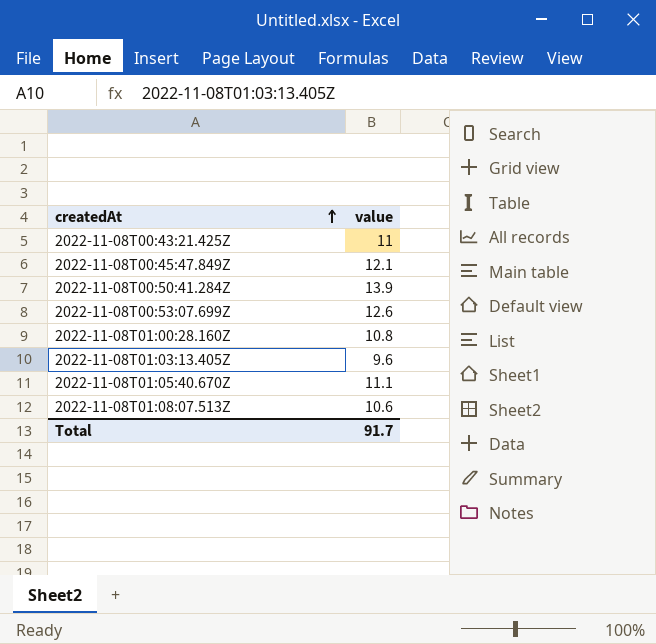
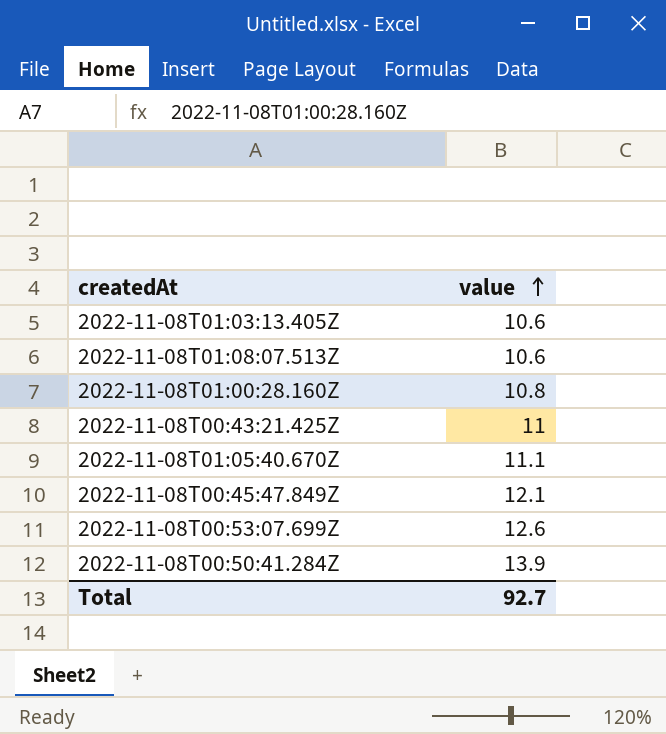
row order: createdAt ascending -> value ascending
2022-11-08T01:03:13.405Z | value: 9.6 -> 10.6
Total | value: 91.7 -> 92.7

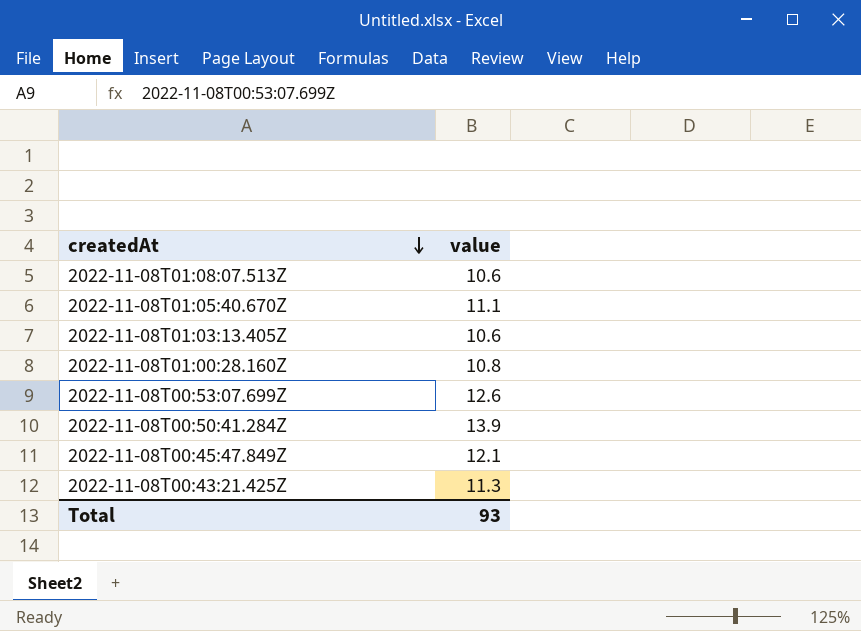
row order: value ascending -> createdAt descending
2022-11-08T00:43:21.425Z | value: 11 -> 11.3
Total | value: 92.7 -> 93

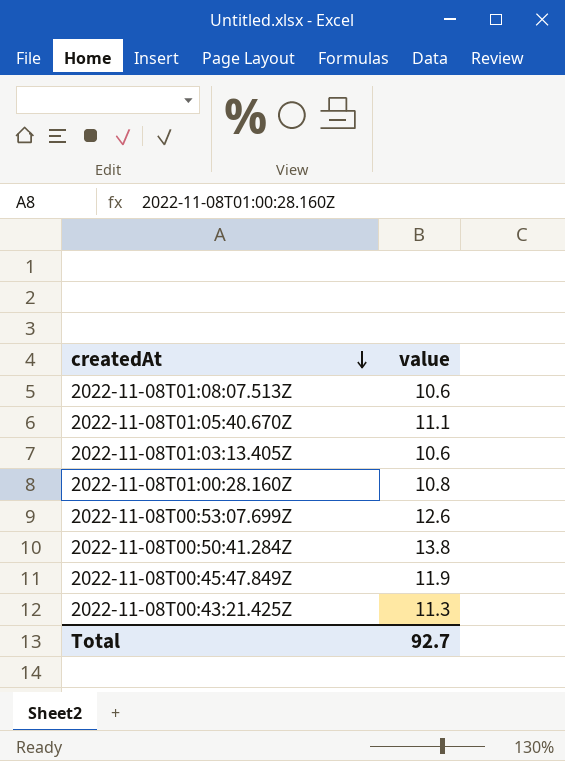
2022-11-08T00:50:41.284Z | value: 13.9 -> 13.8
2022-11-08T00:45:47.849Z | value: 12.1 -> 11.9
Total | value: 93 -> 92.7

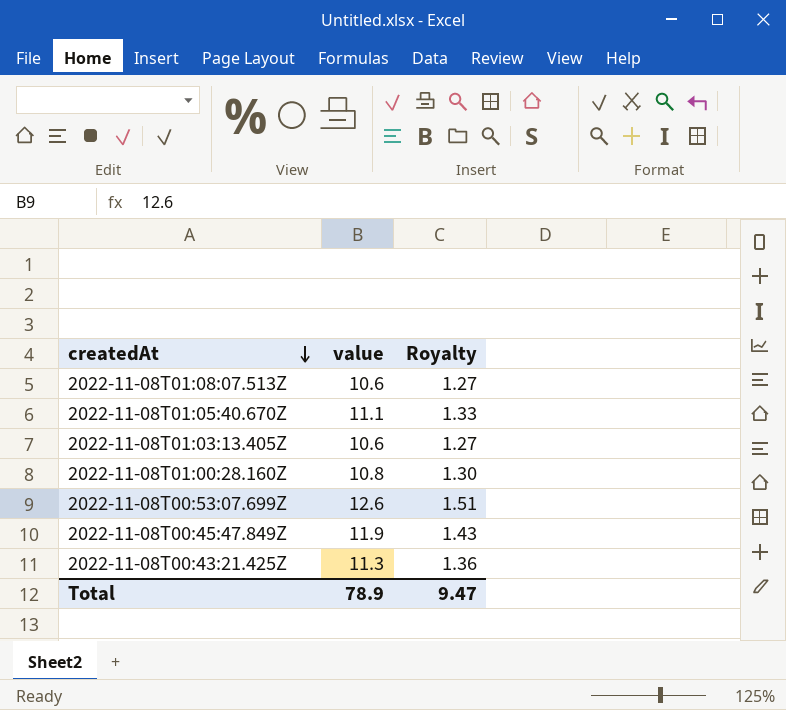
column Royalty | formula: none -> [value] * 0.12
row 2022-11-08T00:50:41.284Z: 13.8 -> none
Total | value: 92.7 -> 78.9

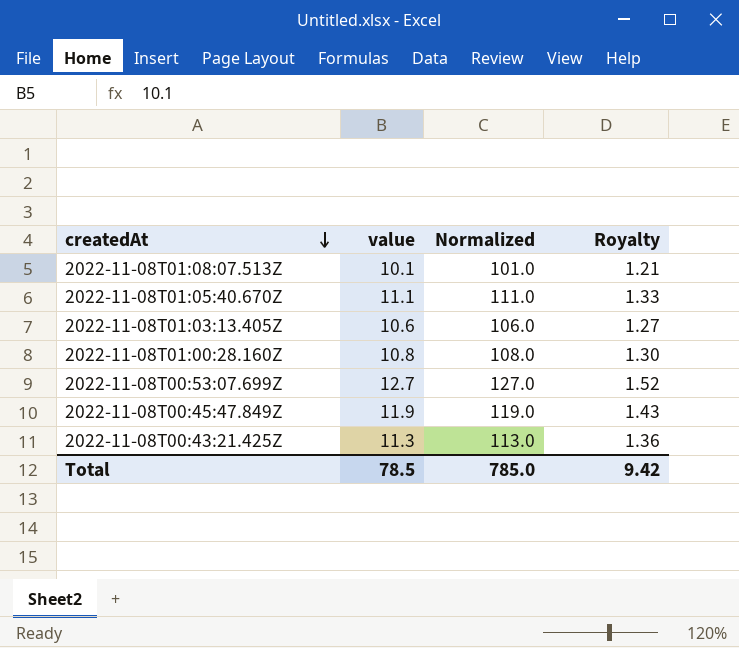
column Normalized | formula: none -> [value] * 10
2022-11-08T01:08:07.513Z | value: 10.6 -> 10.1
2022-11-08T01:08:07.513Z | Royalty: 1.27 -> 1.21
2022-11-08T00:53:07.699Z | value: 12.6 -> 12.7
2022-11-08T00:53:07.699Z | Royalty: 1.51 -> 1.52
Total | value: 78.9 -> 78.5
Total | Royalty: 9.47 -> 9.42

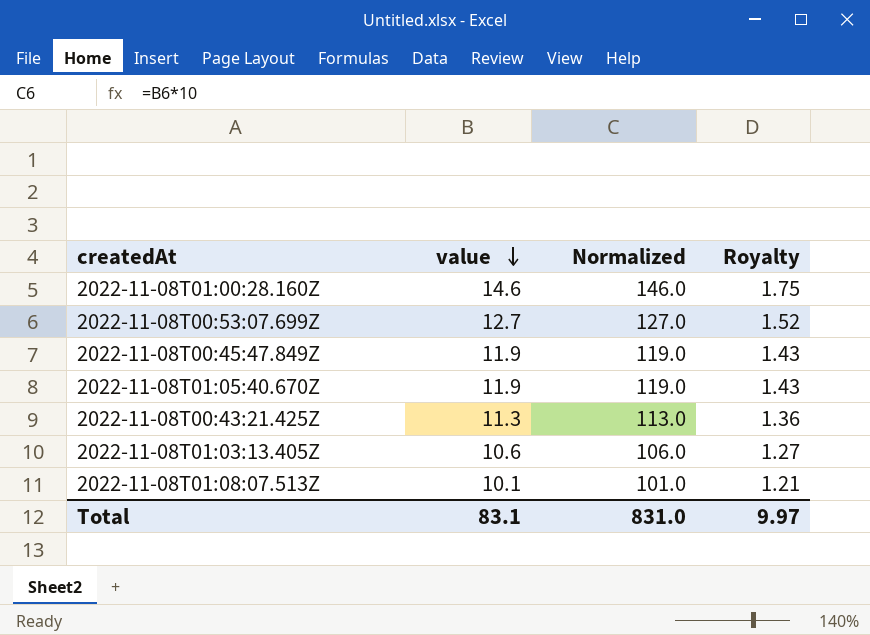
row order: createdAt descending -> value descending
2022-11-08T01:00:28.160Z | value: 10.8 -> 14.6
2022-11-08T01:00:28.160Z | Normalized: 108.0 -> 146.0
2022-11-08T01:00:28.160Z | Royalty: 1.30 -> 1.75
2022-11-08T01:05:40.670Z | value: 11.1 -> 11.9
2022-11-08T01:05:40.670Z | Normalized: 111.0 -> 119.0
2022-11-08T01:05:40.670Z | Royalty: 1.33 -> 1.43
Total | value: 78.5 -> 83.1
Total | Normalized: 785.0 -> 831.0
Total | Royalty: 9.42 -> 9.97

